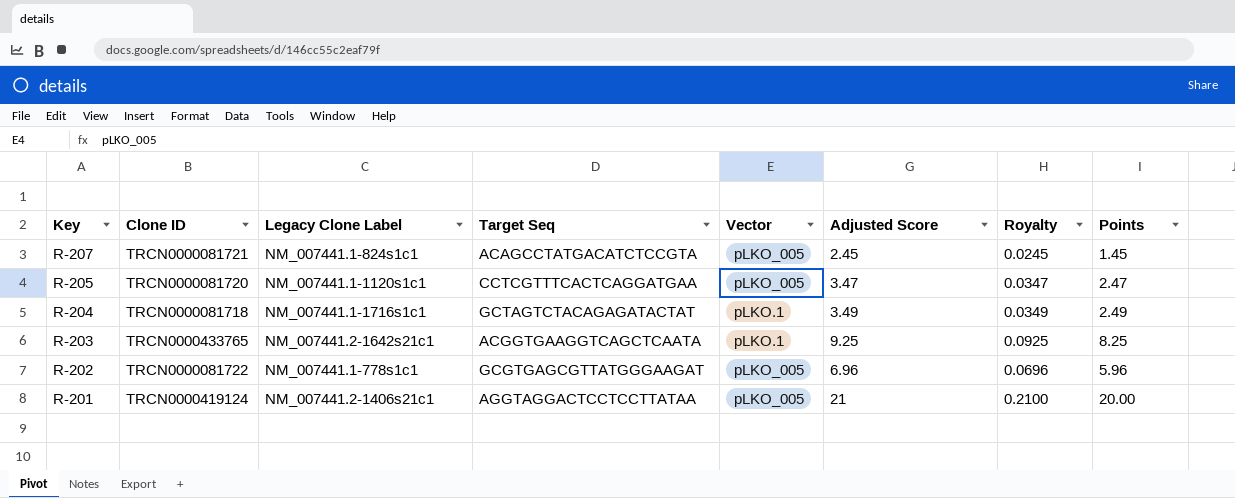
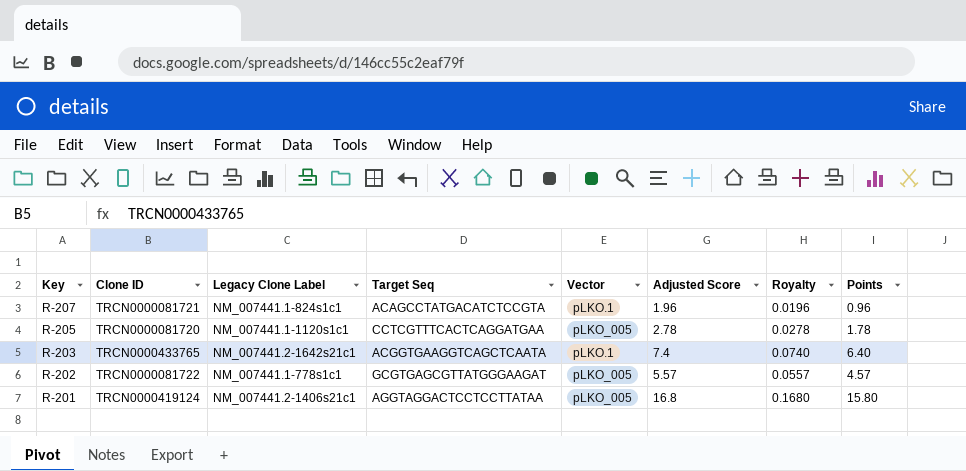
row R-204: TRCN0000081718 | NM_007441.1-1716s1c1 | GCTAGTCTACAGAGATACTAT | pLKO.1 | 3.49 | 0.0349 | 2.49 -> none
R-207 | Vector: pLKO_005 -> pLKO.1
R-207 | Adjusted Score: 2.45 -> 1.96
R-207 | Royalty: 0.0245 -> 0.0196
R-207 | Points: 1.45 -> 0.96
R-205 | Adjusted Score: 3.47 -> 2.78
R-205 | Royalty: 0.0347 -> 0.0278
R-205 | Points: 2.47 -> 1.78
R-203 | Adjusted Score: 9.25 -> 7.4
R-203 | Royalty: 0.0925 -> 0.0740
R-203 | Points: 8.25 -> 6.40
R-202 | Adjusted Score: 6.96 -> 5.57
R-202 | Royalty: 0.0696 -> 0.0557
R-202 | Points: 5.96 -> 4.57
R-201 | Adjusted Score: 21 -> 16.8
R-201 | Royalty: 0.2100 -> 0.1680
R-201 | Points: 20.00 -> 15.80

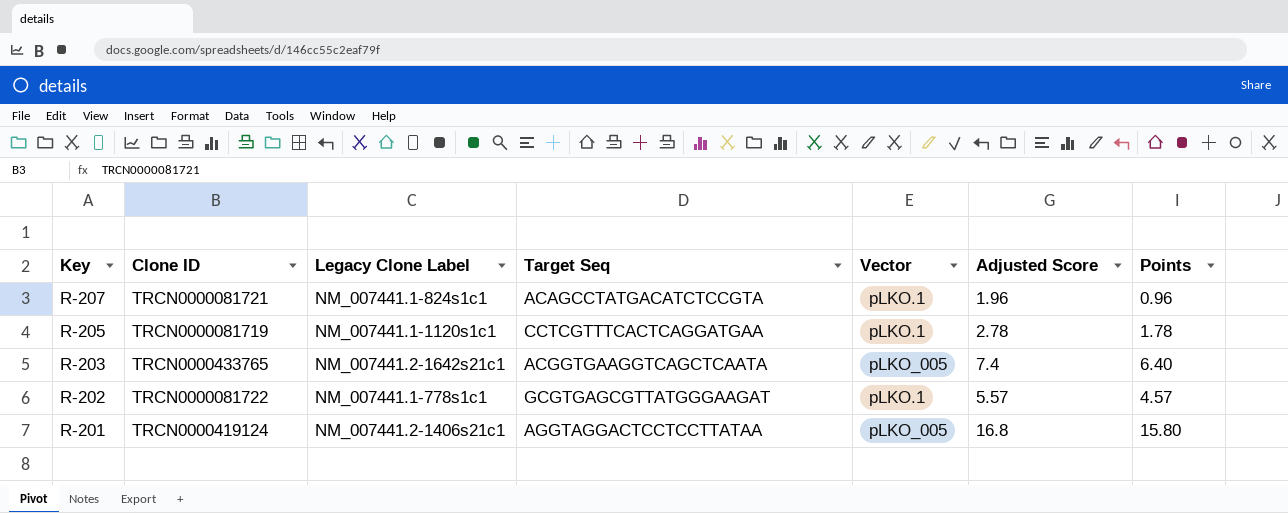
column Royalty | formula: [Adjusted Score] * 0.01 -> none
R-205 | Clone ID: TRCN0000081720 -> TRCN0000081719
R-205 | Vector: pLKO_005 -> pLKO.1
R-203 | Vector: pLKO.1 -> pLKO_005
R-202 | Vector: pLKO_005 -> pLKO.1

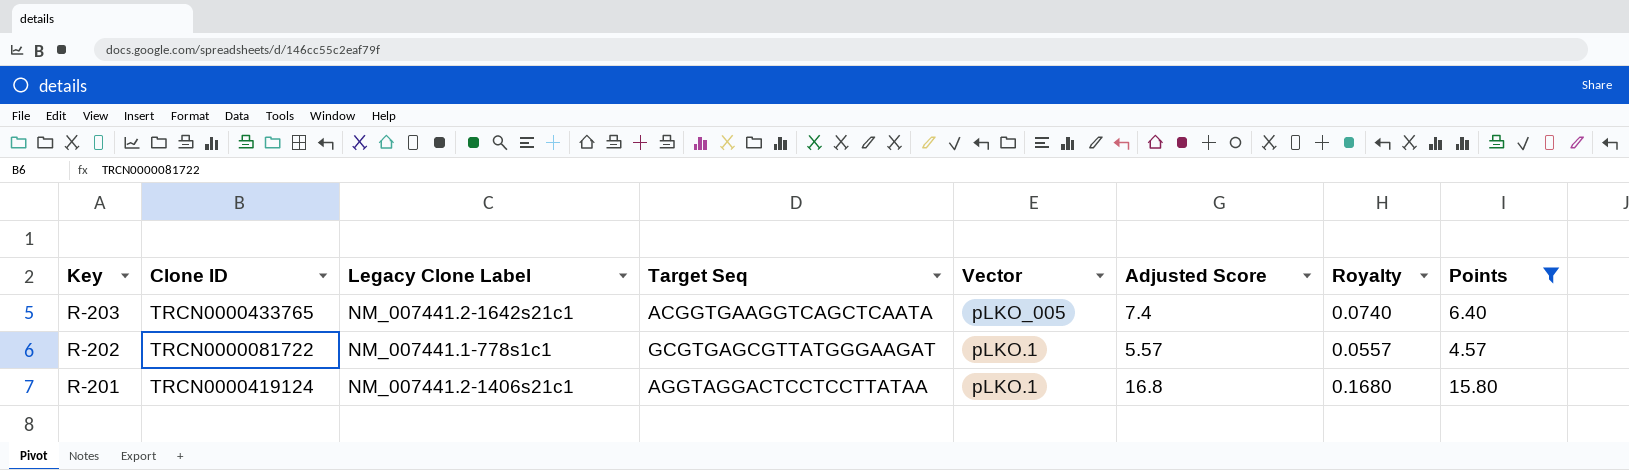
filter: none -> Points >= 4.57
column Royalty | formula: none -> [Adjusted Score] * 0.01
R-201 | Vector: pLKO_005 -> pLKO.1

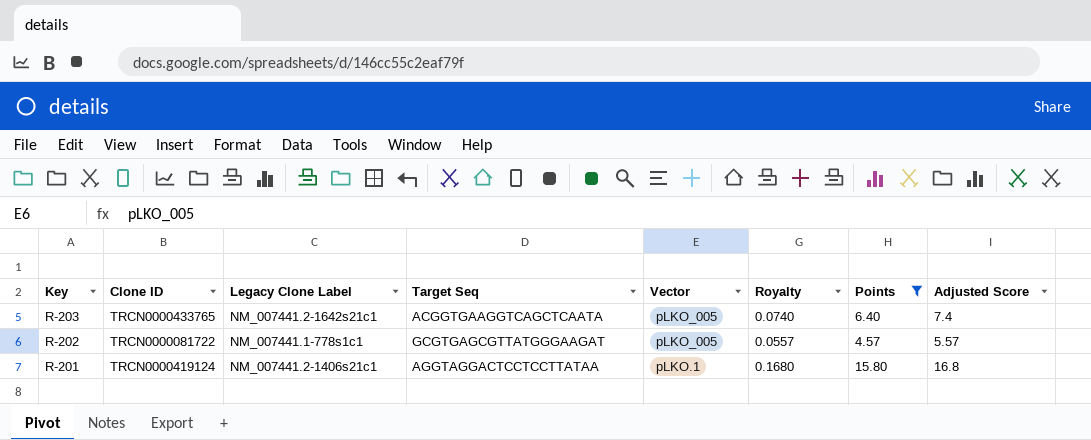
column Adjusted Score | position: 6 -> 8
R-202 | Vector: pLKO.1 -> pLKO_005

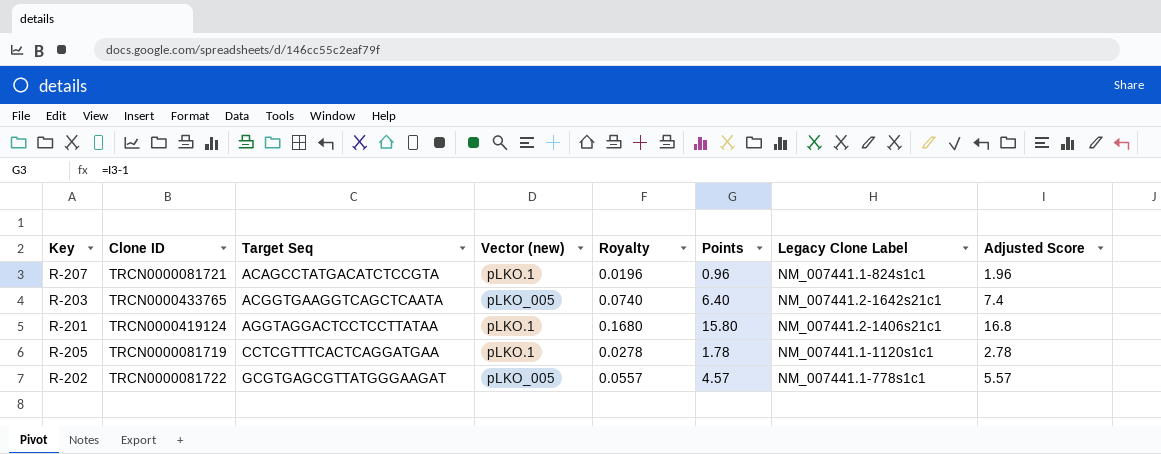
filter: Points >= 4.57 -> none
row order: Key descending -> Target Seq ascending
column name: Vector -> Vector (new)
column Legacy Clone Label | position: 3 -> 7

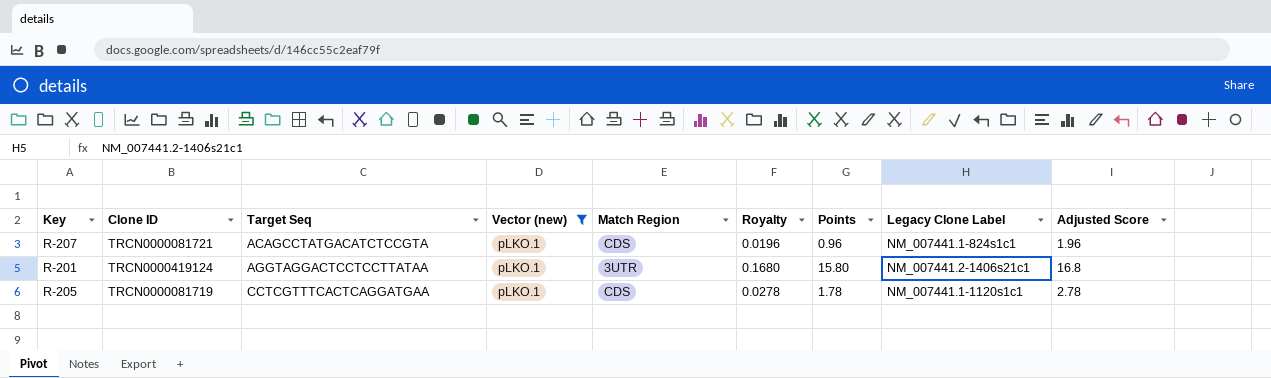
filter: none -> Vector (new) = pLKO.1
column Match Region | position: none -> 5

